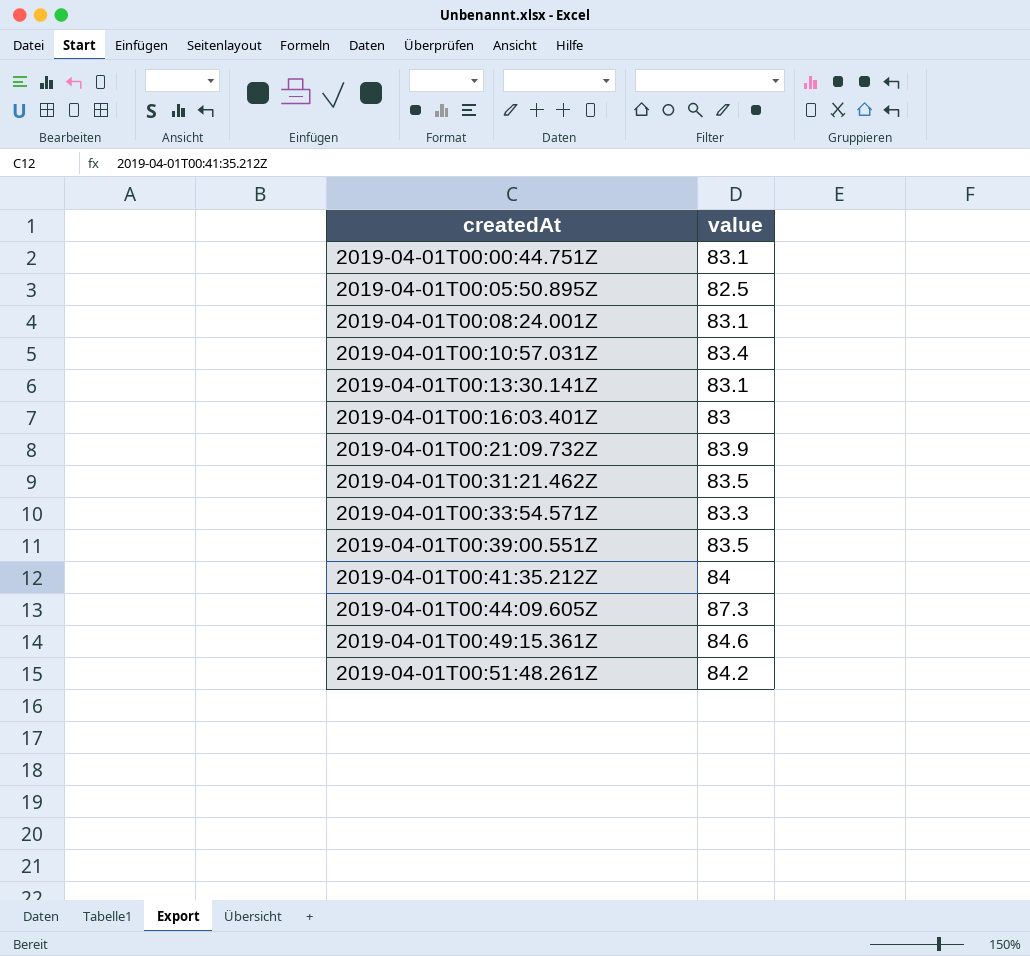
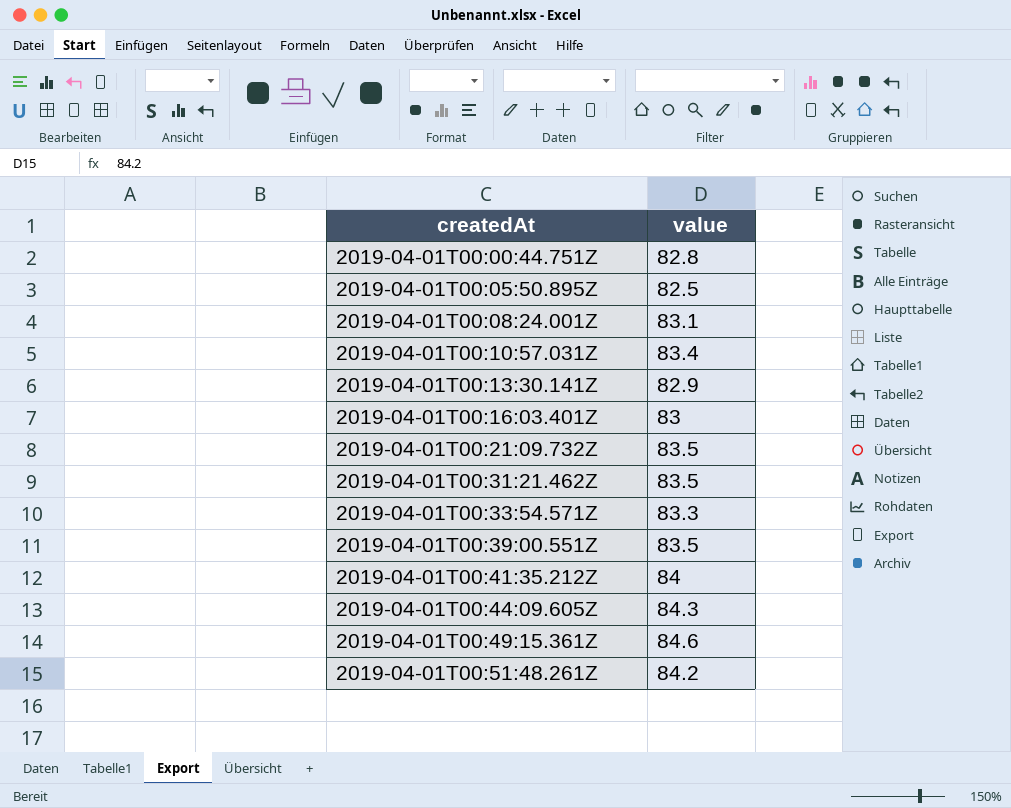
2019-04-01T00:00:44.751Z | value: 83.1 -> 82.8
2019-04-01T00:13:30.141Z | value: 83.1 -> 82.9
2019-04-01T00:21:09.732Z | value: 83.9 -> 83.5
2019-04-01T00:44:09.605Z | value: 87.3 -> 84.3

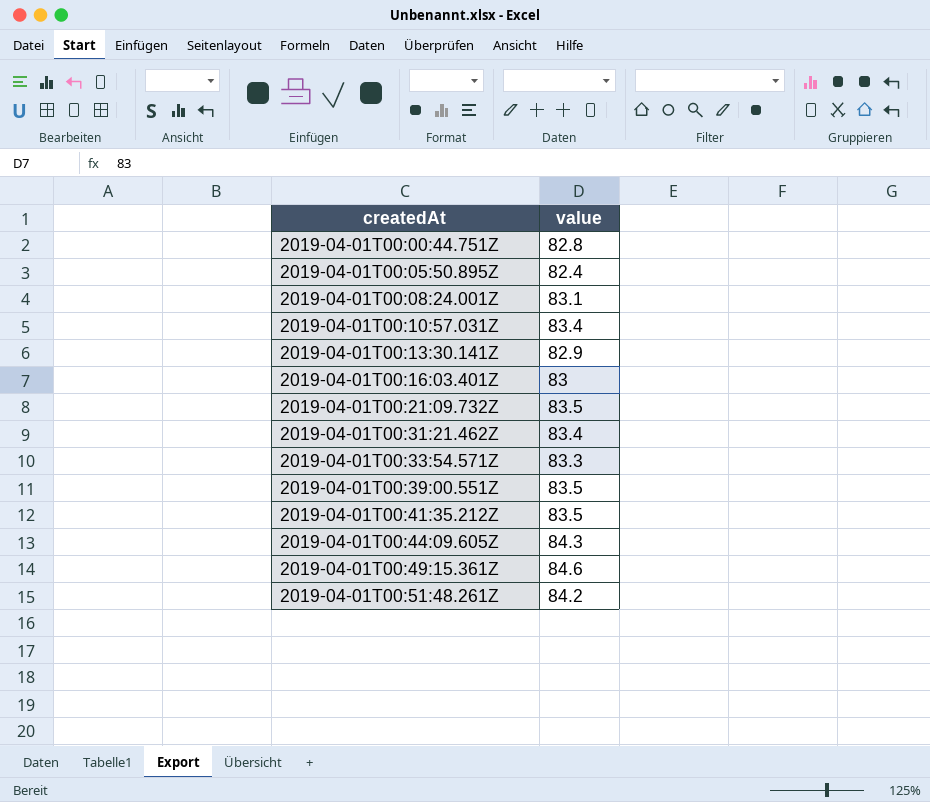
2019-04-01T00:05:50.895Z | value: 82.5 -> 82.4
2019-04-01T00:31:21.462Z | value: 83.5 -> 83.4
2019-04-01T00:41:35.212Z | value: 84 -> 83.5

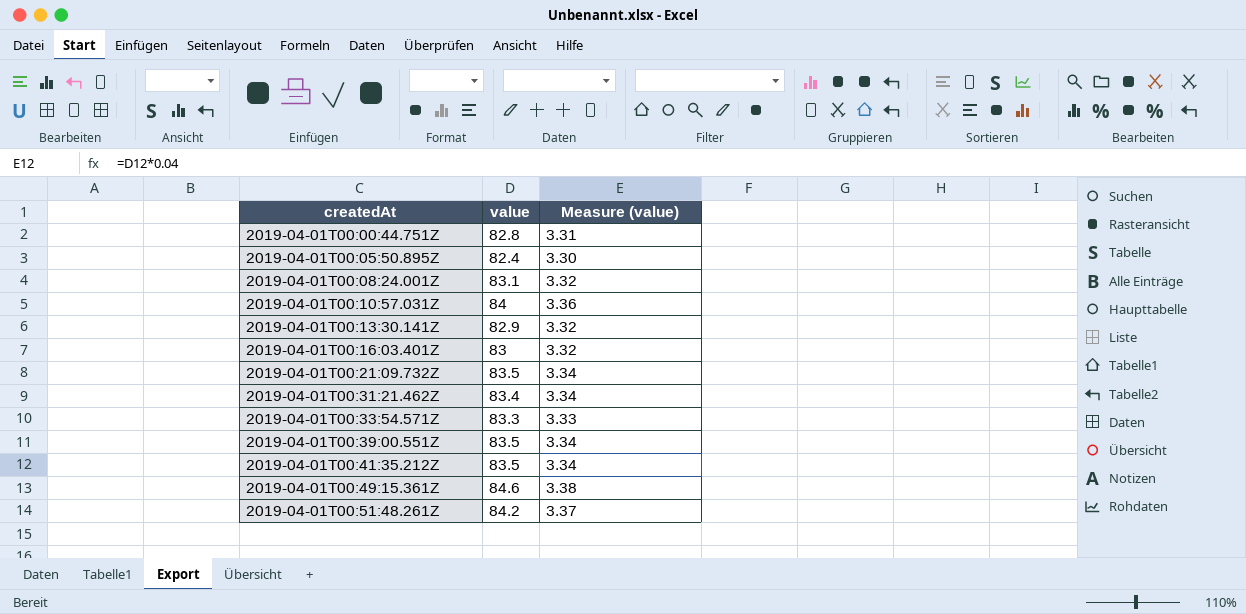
column Measure (value) | formula: none -> [value] * 0.04
row 2019-04-01T00:44:09.605Z: 84.3 -> none
2019-04-01T00:10:57.031Z | value: 83.4 -> 84

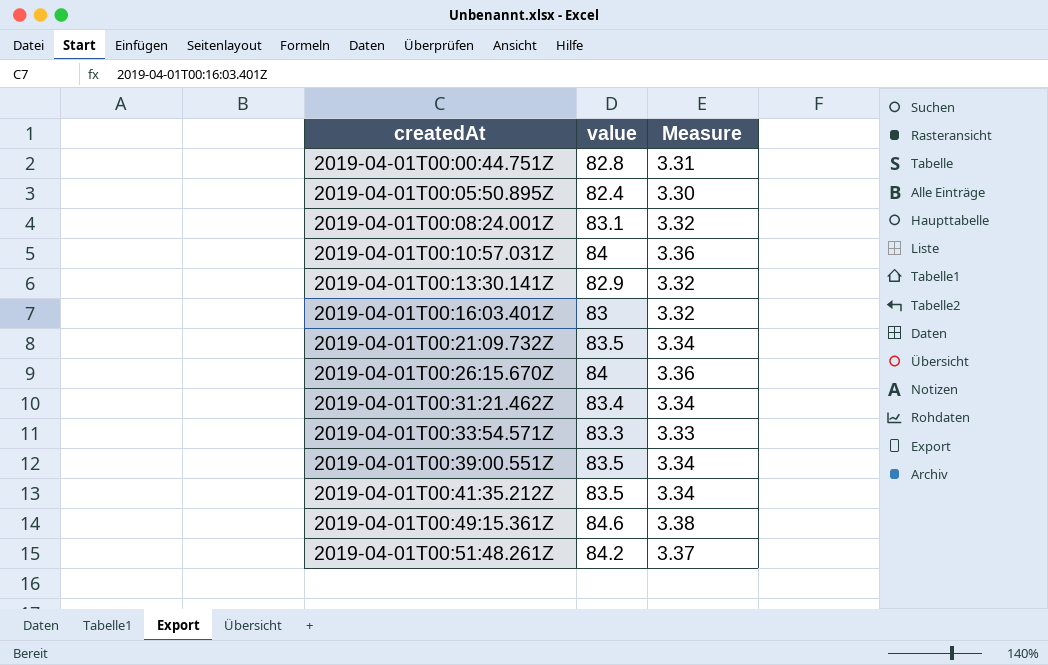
column name: Measure (value) -> Measure
row 2019-04-01T00:26:15.670Z: none -> 84 | 3.36

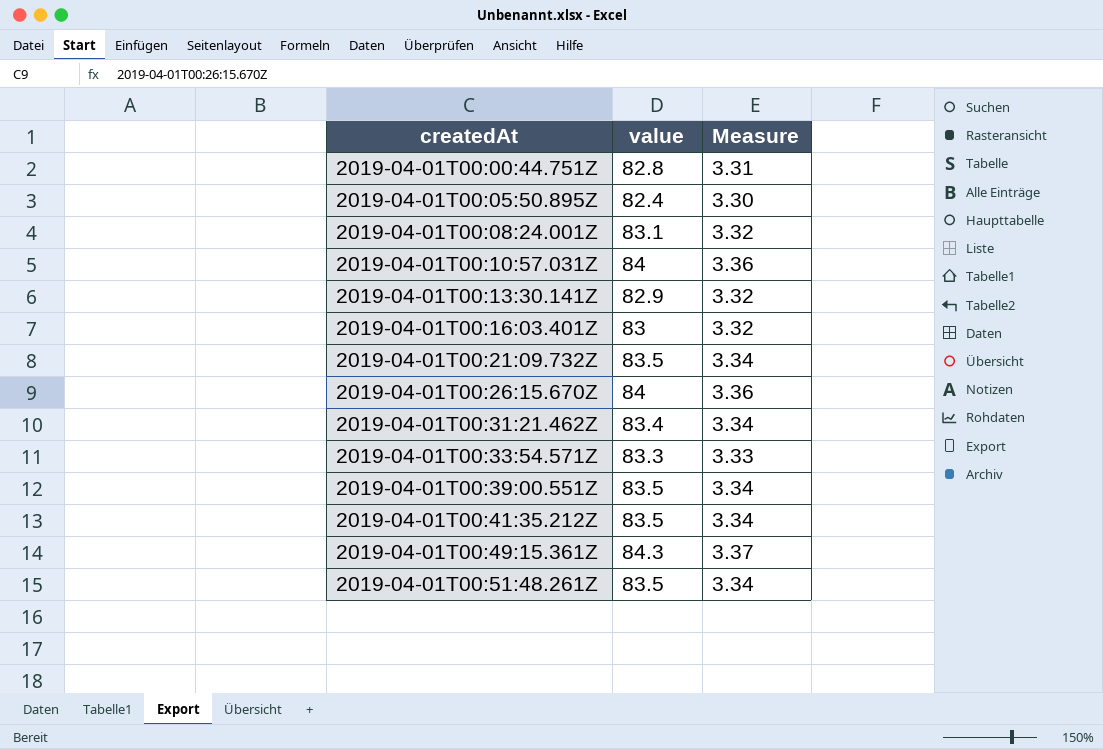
2019-04-01T00:49:15.361Z | value: 84.6 -> 84.3
2019-04-01T00:49:15.361Z | Measure: 3.38 -> 3.37
2019-04-01T00:51:48.261Z | value: 84.2 -> 83.5
2019-04-01T00:51:48.261Z | Measure: 3.37 -> 3.34

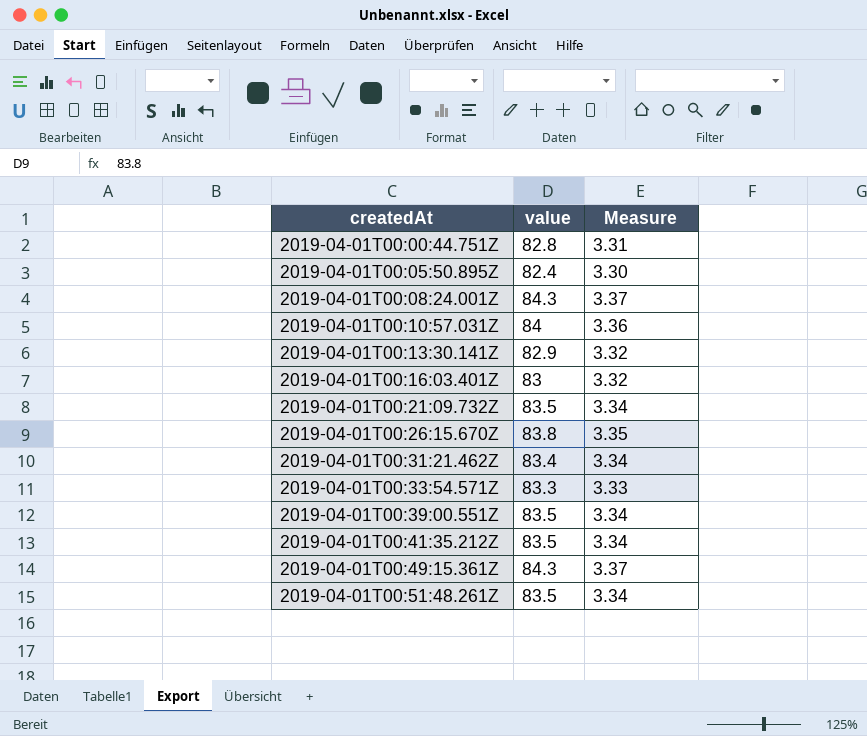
2019-04-01T00:08:24.001Z | value: 83.1 -> 84.3
2019-04-01T00:08:24.001Z | Measure: 3.32 -> 3.37
2019-04-01T00:26:15.670Z | value: 84 -> 83.8
2019-04-01T00:26:15.670Z | Measure: 3.36 -> 3.35

